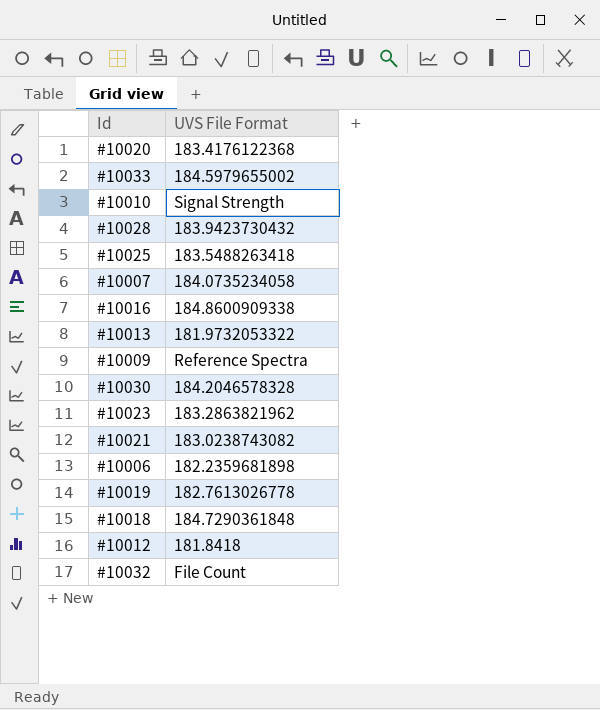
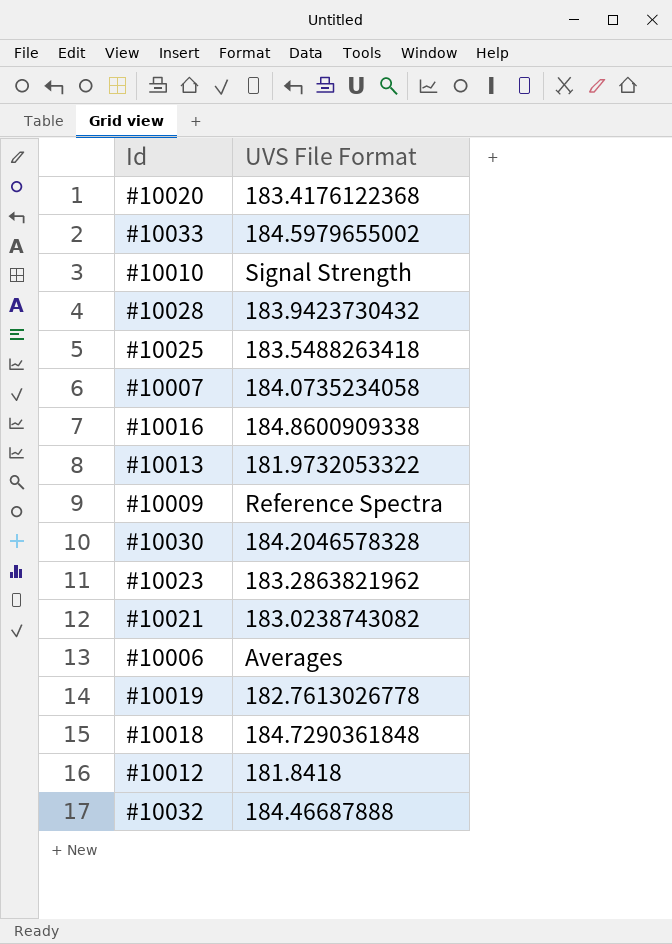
#10006 | UVS File Format: 182.2359681898 -> Averages
#10032 | UVS File Format: File Count -> 184.46687888

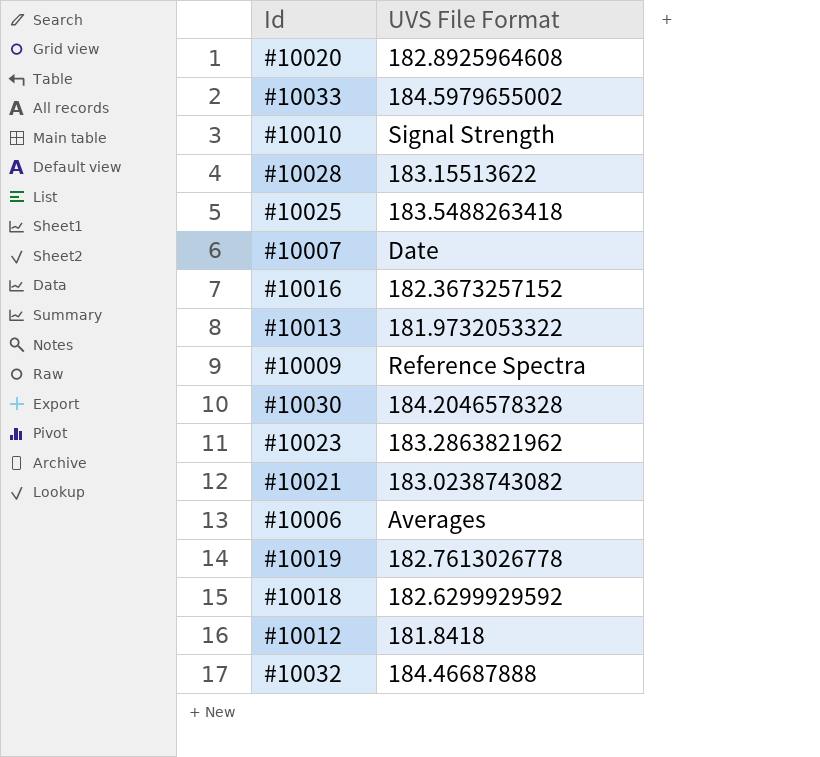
#10020 | UVS File Format: 183.4176122368 -> 182.8925964608
#10028 | UVS File Format: 183.9423730432 -> 183.15513622
#10007 | UVS File Format: 184.0735234058 -> Date
#10016 | UVS File Format: 184.8600909338 -> 182.3673257152
#10018 | UVS File Format: 184.7290361848 -> 182.6299929592

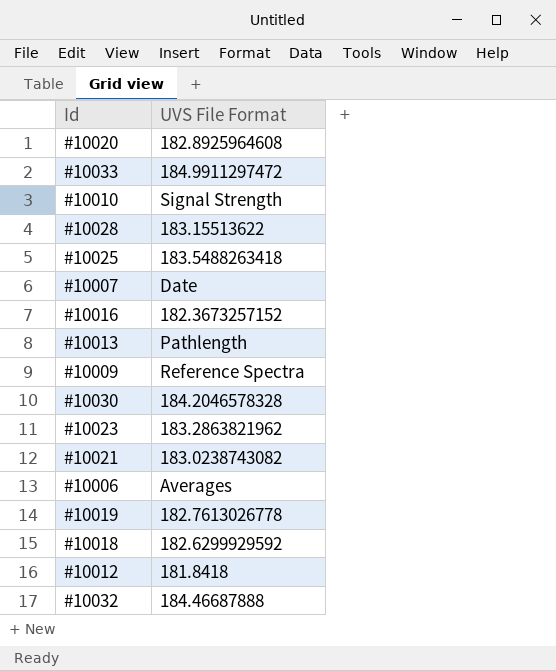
#10033 | UVS File Format: 184.5979655002 -> 184.9911297472
#10013 | UVS File Format: 181.9732053322 -> Pathlength

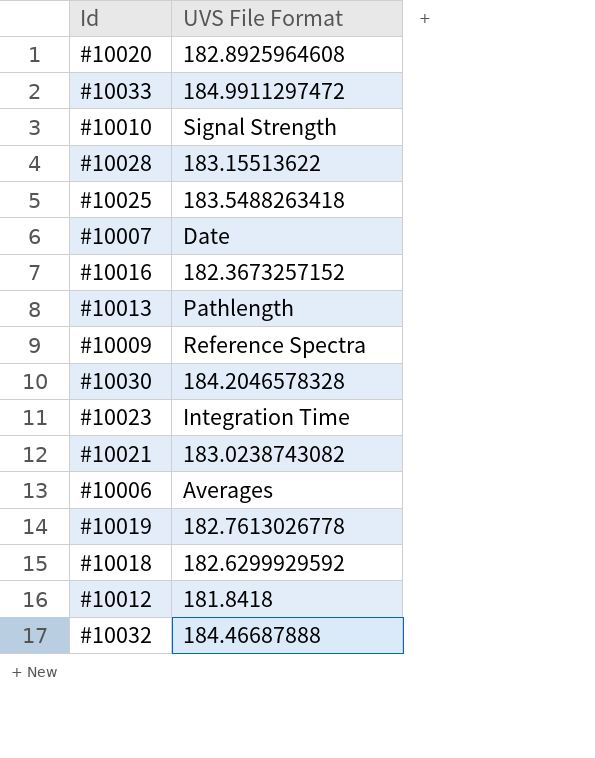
#10023 | UVS File Format: 183.2863821962 -> Integration Time

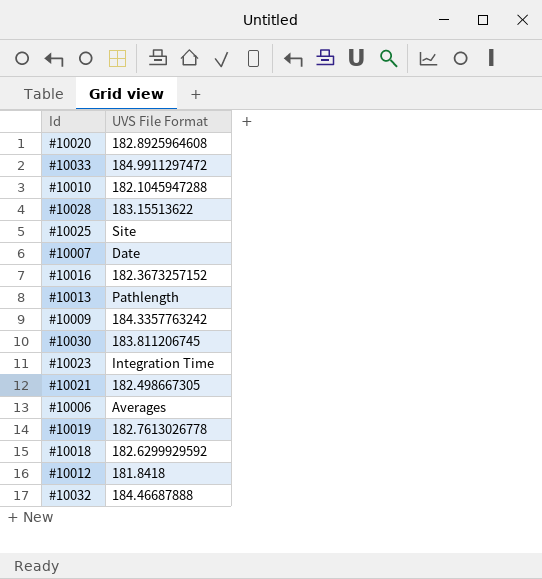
#10010 | UVS File Format: Signal Strength -> 182.1045947288
#10025 | UVS File Format: 183.5488263418 -> Site
#10009 | UVS File Format: Reference Spectra -> 184.3357763242
#10030 | UVS File Format: 184.2046578328 -> 183.811206745
#10021 | UVS File Format: 183.0238743082 -> 182.498667305

